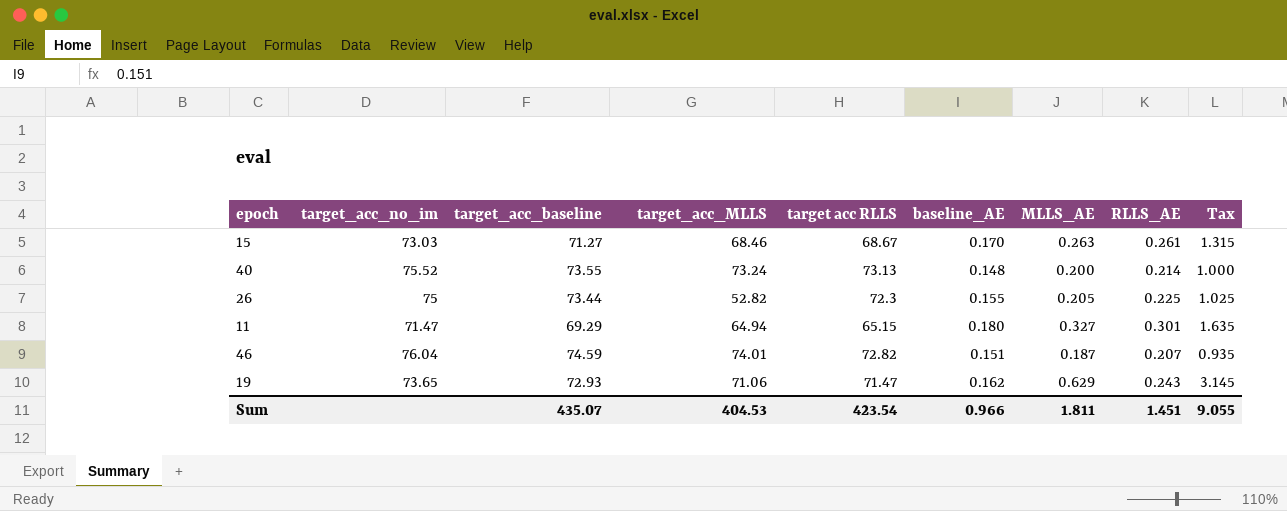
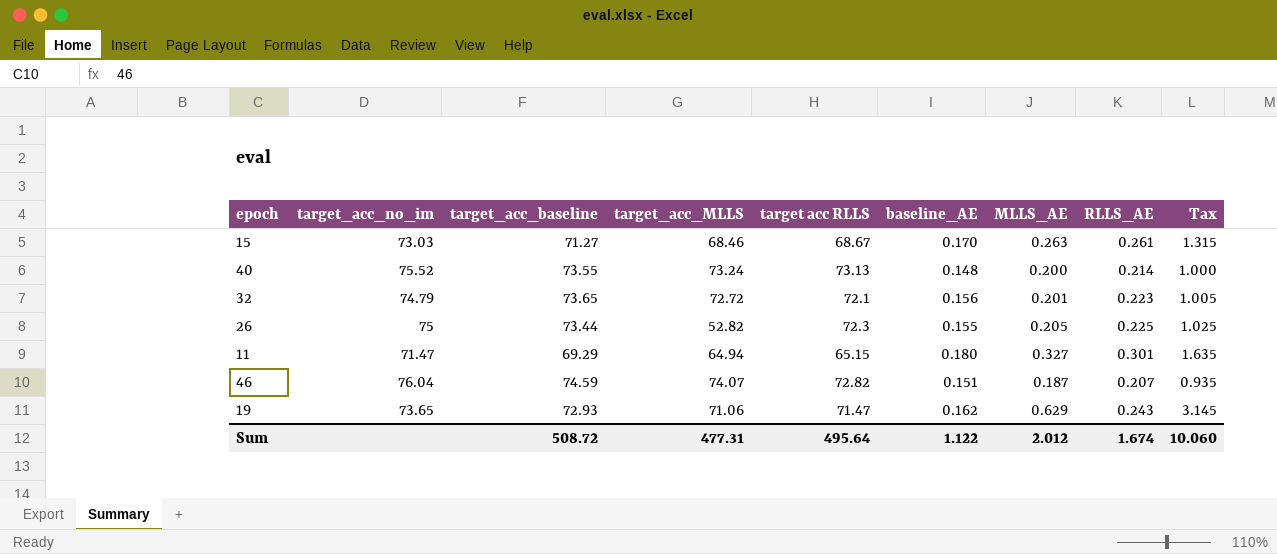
row 32: none -> 74.79 | 73.65 | 72.72 | 72.1 | 0.156 | 0.201 | 0.223 | 1.005
46 | target_acc_MLLS: 74.01 -> 74.07
Sum | target_acc_baseline: 435.07 -> 508.72
Sum | target_acc_MLLS: 404.53 -> 477.31
Sum | target acc RLLS: 423.54 -> 495.64
Sum | baseline_AE: 0.966 -> 1.122
Sum | MLLS_AE: 1.811 -> 2.012
Sum | RLLS_AE: 1.451 -> 1.674
Sum | Tax: 9.055 -> 10.060

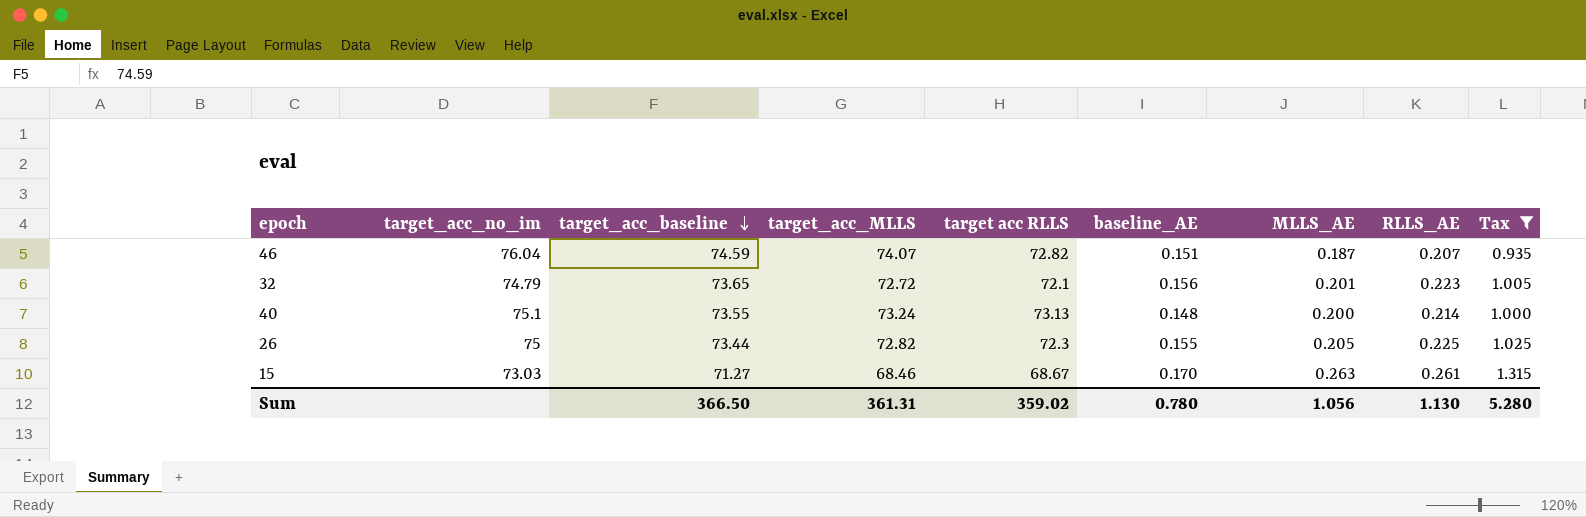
filter: none -> Tax <= 1.315
row order: none -> target_acc_baseline descending
40 | target_acc_no_im: 75.52 -> 75.1
26 | target_acc_MLLS: 52.82 -> 72.82
Sum | target_acc_baseline: 508.72 -> 366.50
Sum | target_acc_MLLS: 477.31 -> 361.31
Sum | target acc RLLS: 495.64 -> 359.02
Sum | baseline_AE: 1.122 -> 0.780
Sum | MLLS_AE: 2.012 -> 1.056
Sum | RLLS_AE: 1.674 -> 1.130
Sum | Tax: 10.060 -> 5.280

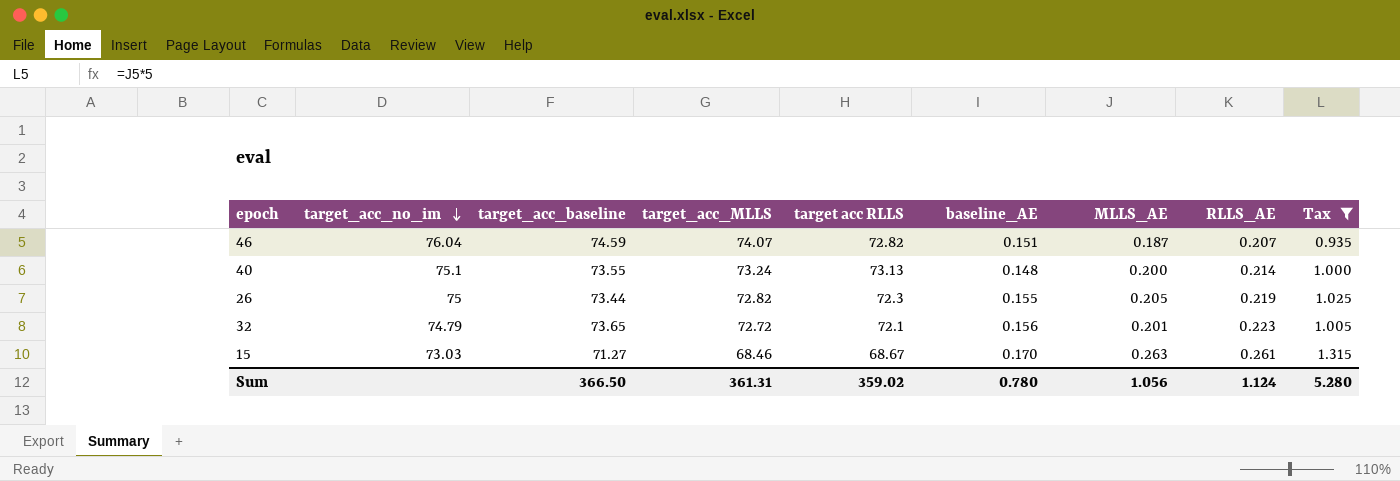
row order: target_acc_baseline descending -> target_acc_no_im descending
26 | RLLS_AE: 0.225 -> 0.219
Sum | RLLS_AE: 1.130 -> 1.124

